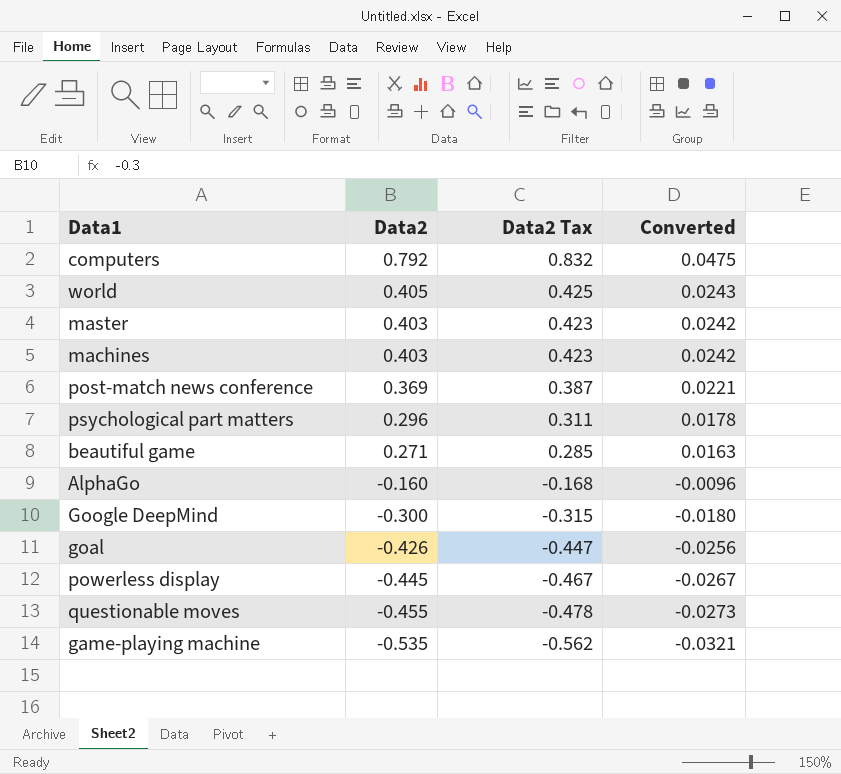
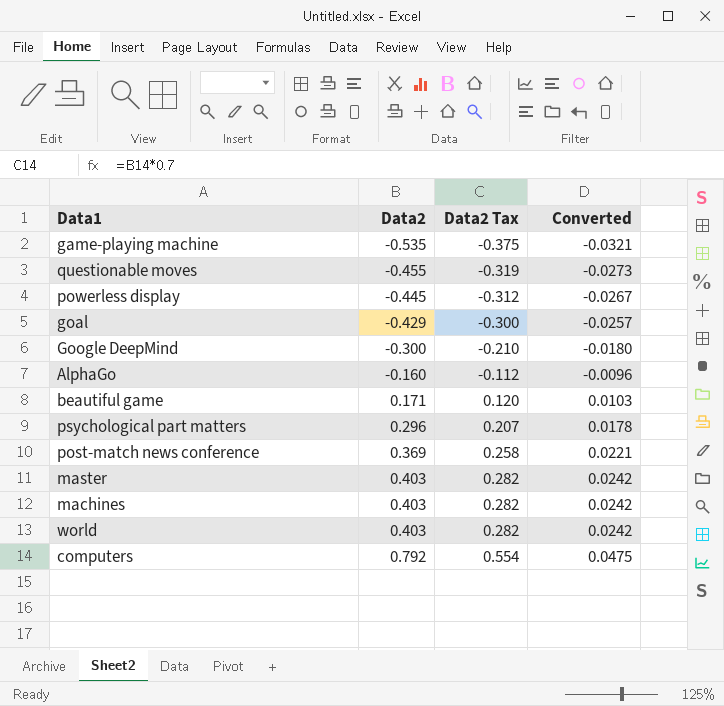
row order: Data2 descending -> Data2 ascending
column Data2 Tax | formula: [Data2] * 1.05 -> [Data2] * 0.7
goal | Data2: -0.426 -> -0.429
goal | Converted: -0.0256 -> -0.0257
beautiful game | Data2: 0.271 -> 0.171
beautiful game | Converted: 0.0163 -> 0.0103
world | Data2: 0.405 -> 0.403
world | Converted: 0.0243 -> 0.0242

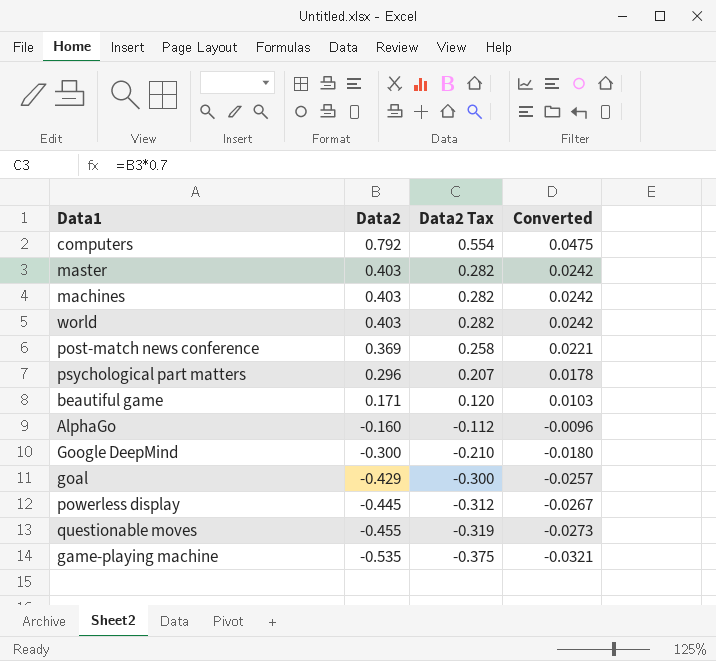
row order: Data2 ascending -> Data2 descending

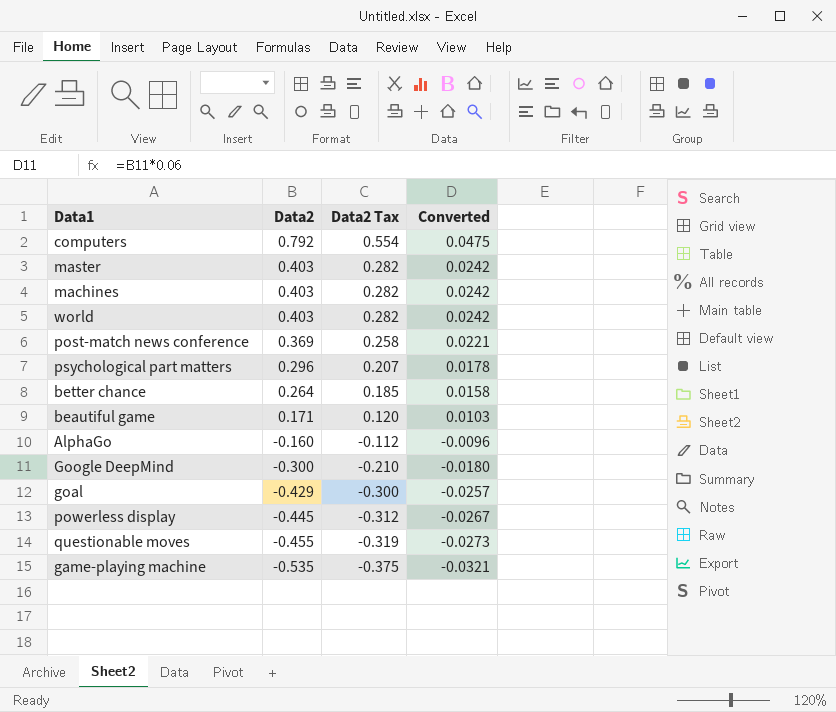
row better chance: none -> 0.264 | 0.185 | 0.0158

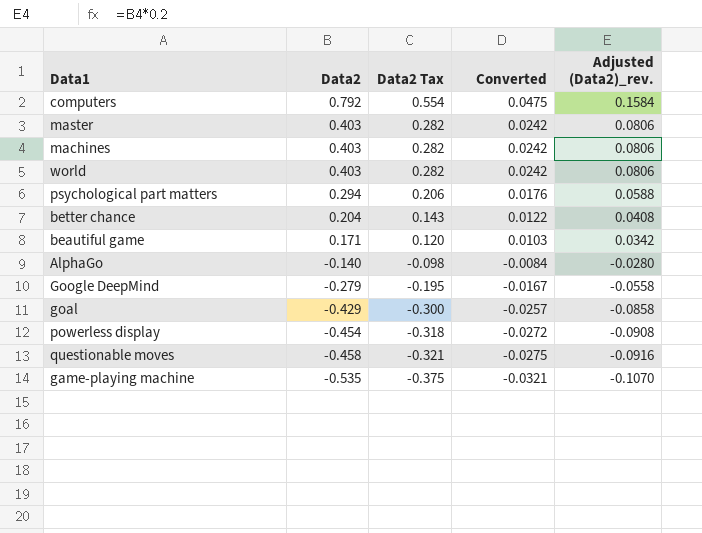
column Adjusted (Data2)_rev. | formula: none -> [Data2] * 0.2
row post-match news conference: 0.369 | 0.258 | 0.0221 -> none
psychological part matters | Data2: 0.296 -> 0.294
psychological part matters | Data2 Tax: 0.207 -> 0.206
psychological part matters | Converted: 0.0178 -> 0.0176
better chance | Data2: 0.264 -> 0.204
better chance | Data2 Tax: 0.185 -> 0.143
better chance | Converted: 0.0158 -> 0.0122
AlphaGo | Data2: -0.160 -> -0.140
AlphaGo | Data2 Tax: -0.112 -> -0.098
AlphaGo | Converted: -0.0096 -> -0.0084
Google DeepMind | Data2: -0.300 -> -0.279
Google DeepMind | Data2 Tax: -0.210 -> -0.195
Google DeepMind | Converted: -0.0180 -> -0.0167
powerless display | Data2: -0.445 -> -0.454
powerless display | Data2 Tax: -0.312 -> -0.318
powerless display | Converted: -0.0267 -> -0.0272
questionable moves | Data2: -0.455 -> -0.458
questionable moves | Data2 Tax: -0.319 -> -0.321
questionable moves | Converted: -0.0273 -> -0.0275

